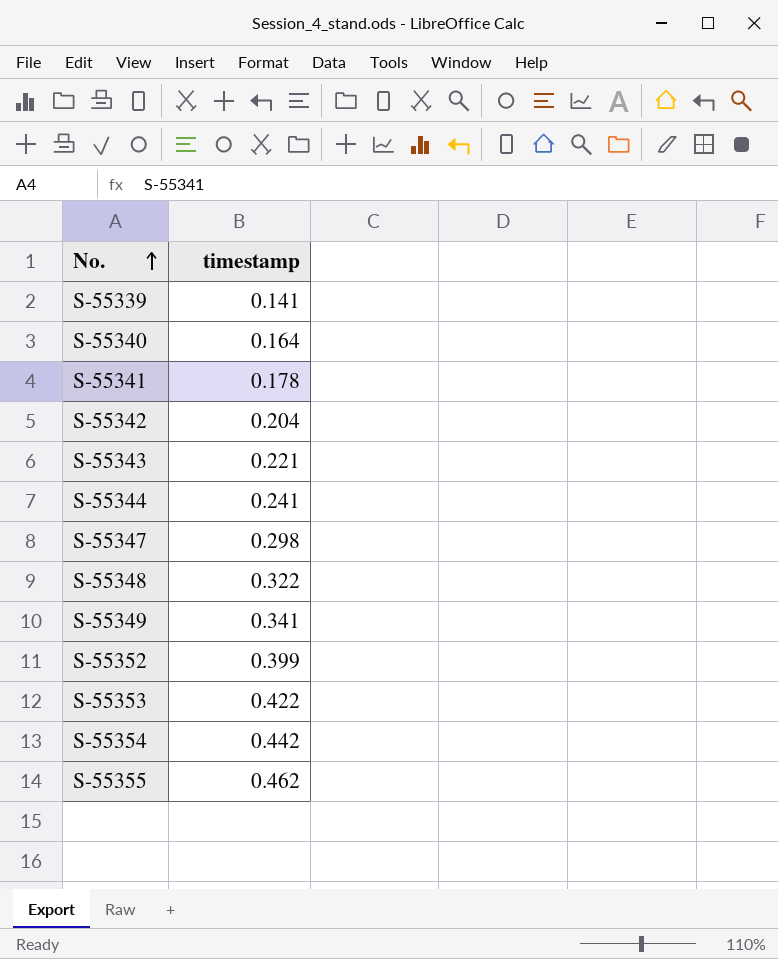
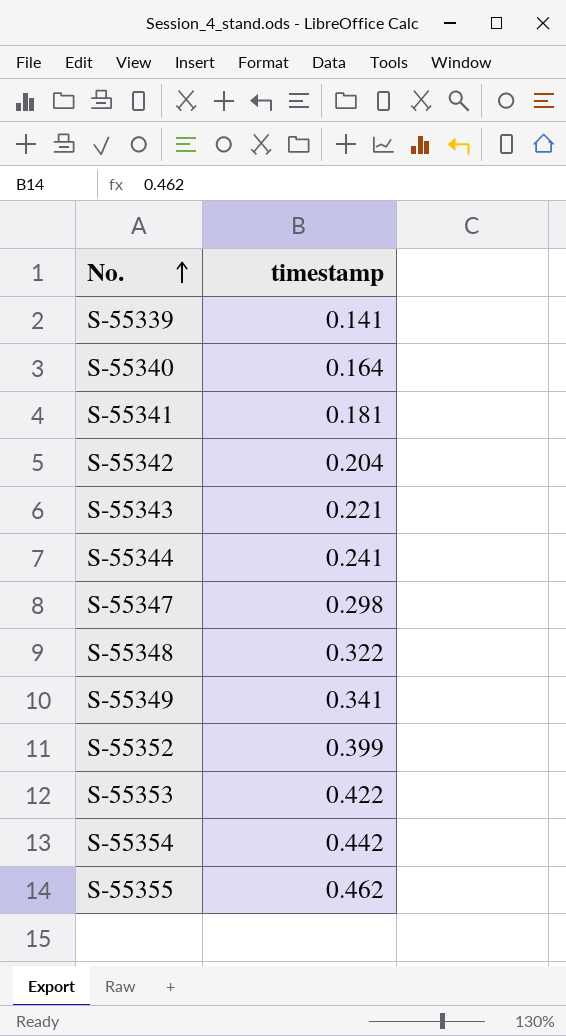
S-55341 | timestamp: 0.178 -> 0.181

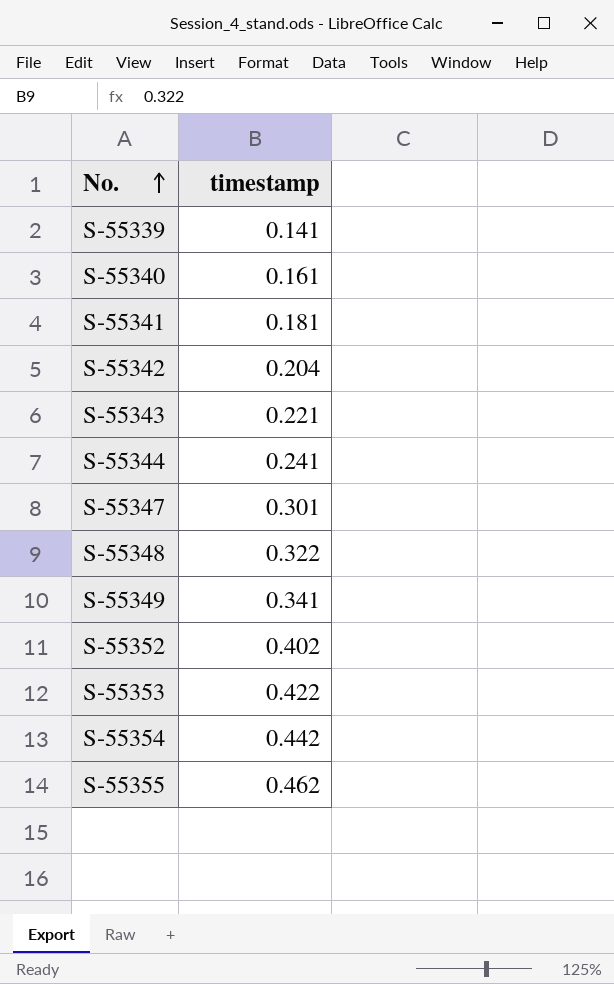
S-55340 | timestamp: 0.164 -> 0.161
S-55347 | timestamp: 0.298 -> 0.301
S-55352 | timestamp: 0.399 -> 0.402

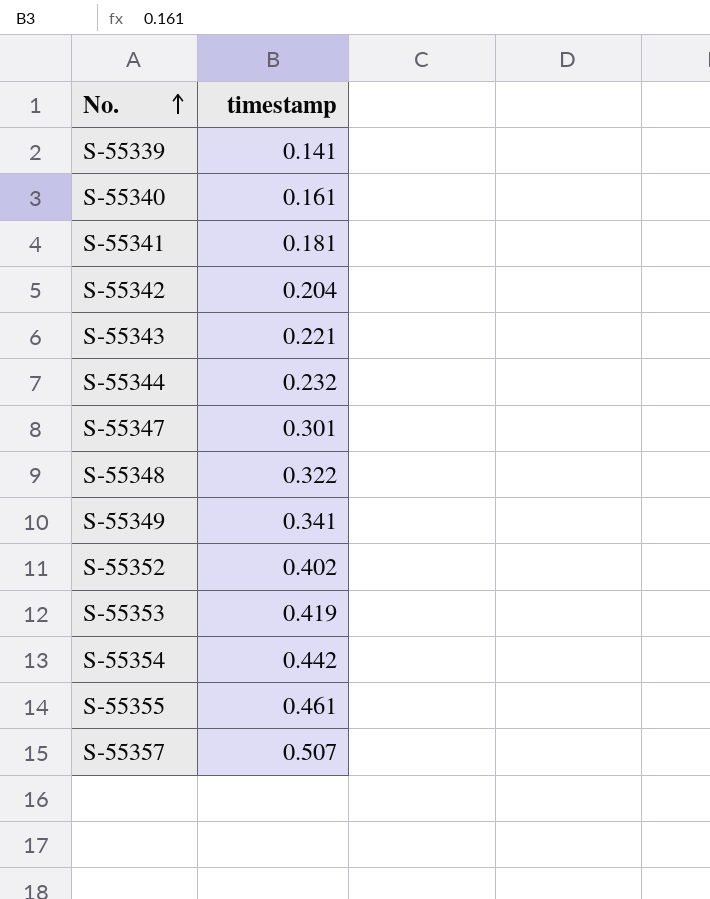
S-55344 | timestamp: 0.241 -> 0.232
S-55353 | timestamp: 0.422 -> 0.419
S-55355 | timestamp: 0.462 -> 0.461
row S-55357: none -> 0.507

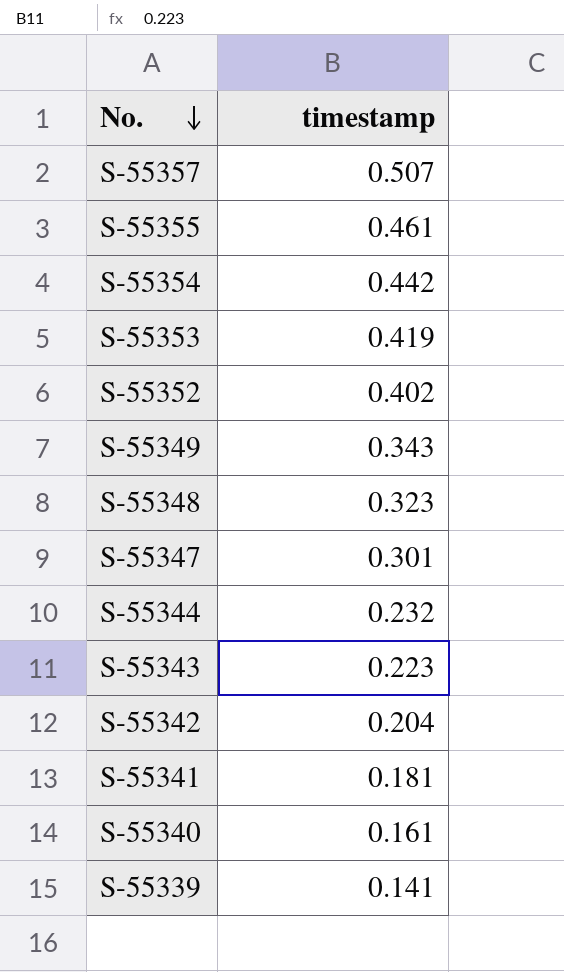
row order: No. ascending -> No. descending
S-55349 | timestamp: 0.341 -> 0.343
S-55348 | timestamp: 0.322 -> 0.323
S-55343 | timestamp: 0.221 -> 0.223

